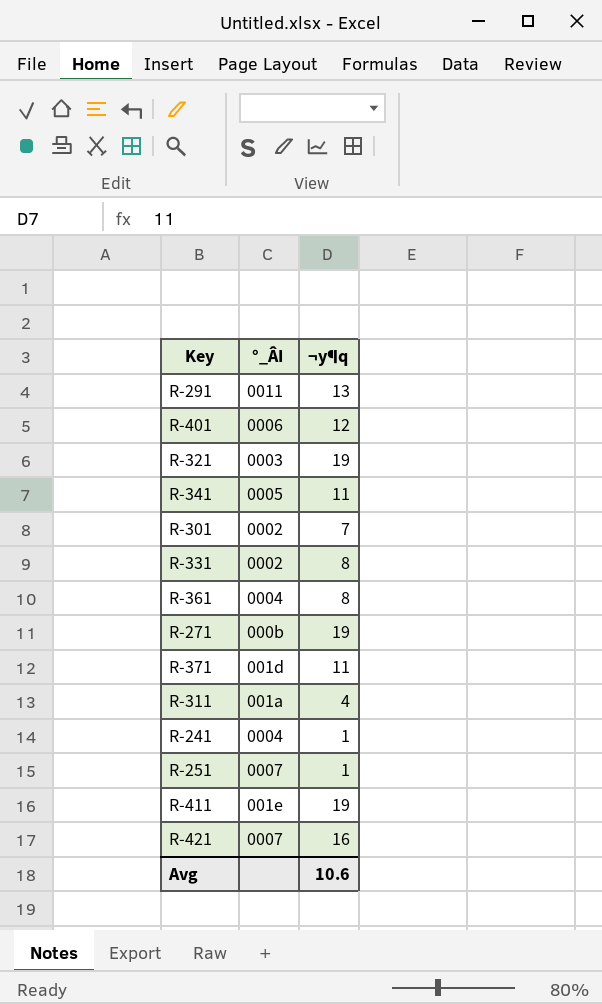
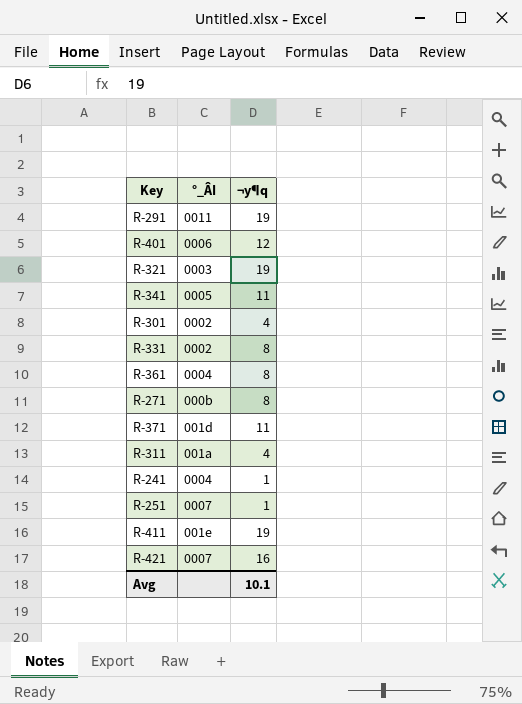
R-291 | ¬y¶q: 13 -> 19
R-301 | ¬y¶q: 7 -> 4
R-271 | ¬y¶q: 19 -> 8
Avg | ¬y¶q: 10.6 -> 10.1

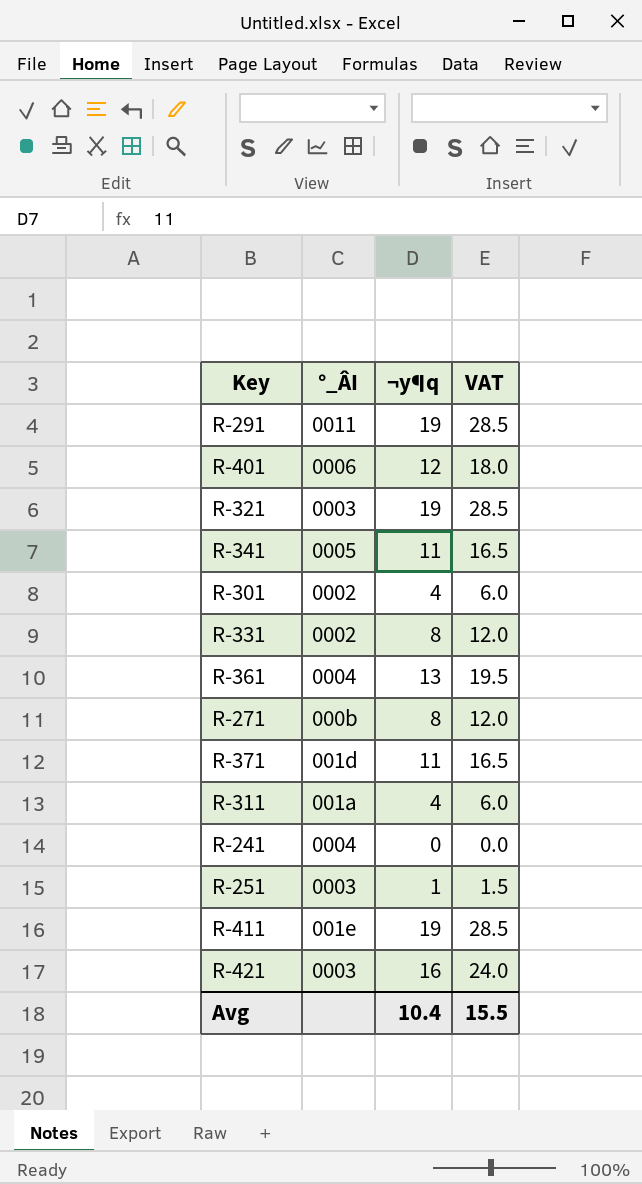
column VAT | formula: none -> [¬y¶q] * 1.5
R-361 | ¬y¶q: 8 -> 13
R-241 | ¬y¶q: 1 -> 0
R-251 | °_ÂI: 0007 -> 0003
R-421 | °_ÂI: 0007 -> 0003
Avg | ¬y¶q: 10.1 -> 10.4

